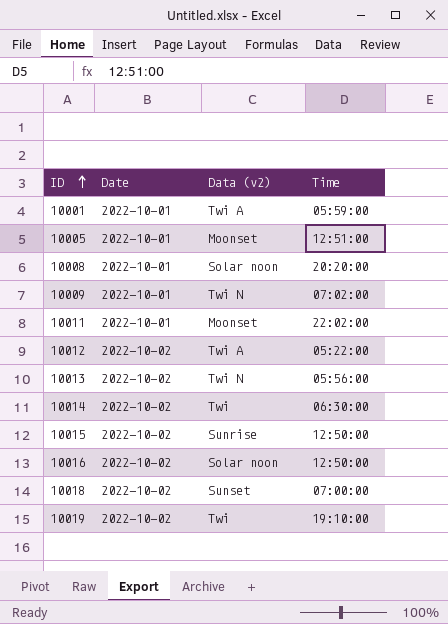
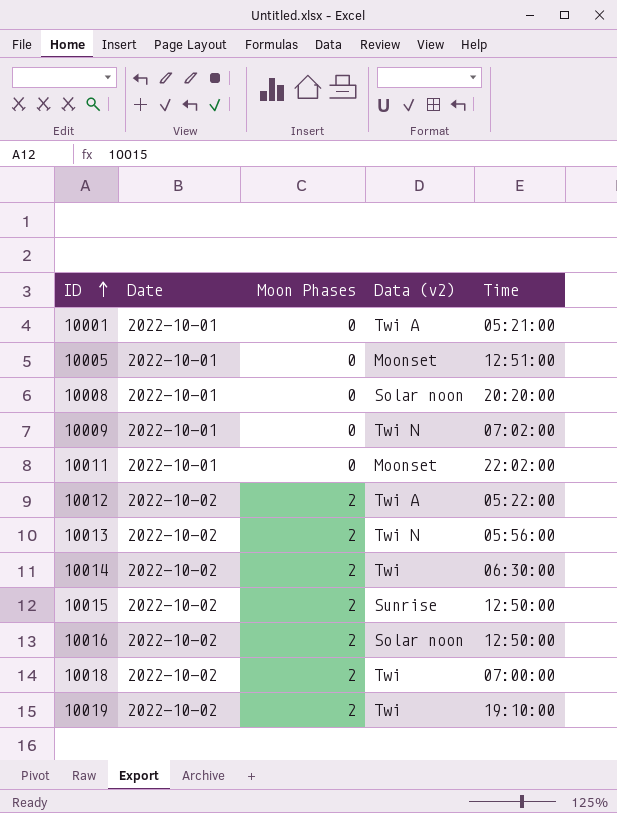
column Moon Phases | position: none -> 3
10001 | Time: 05:59:00 -> 05:21:00
10018 | Data (v2): Sunset -> Twi

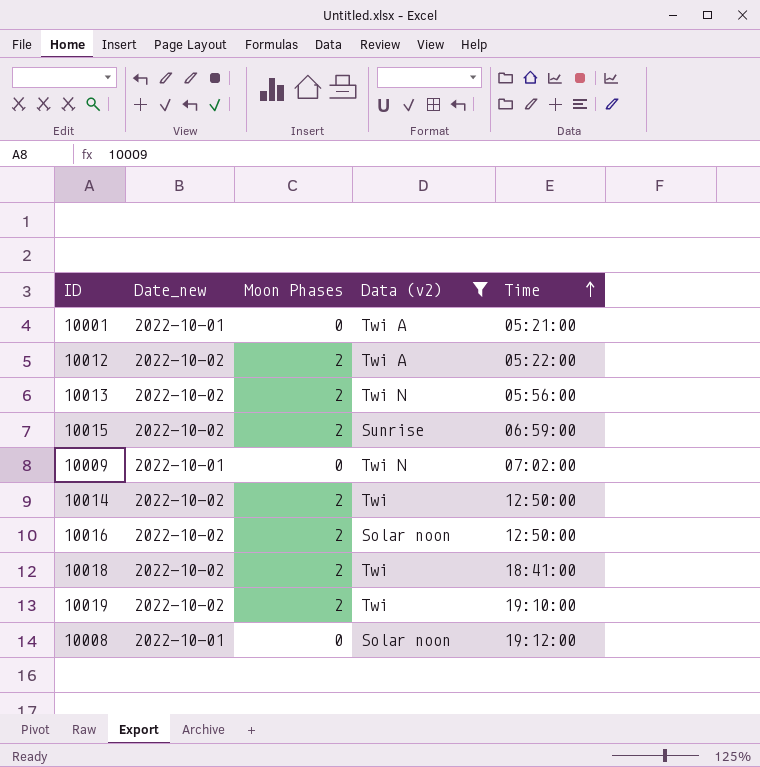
filter: none -> Data (v2) != Moonset
row order: ID ascending -> Time ascending
column name: Date -> Date_new
10015 | Time: 12:50:00 -> 06:59:00
10014 | Time: 06:30:00 -> 12:50:00
10018 | Time: 07:00:00 -> 18:41:00
10008 | Time: 20:20:00 -> 19:12:00

